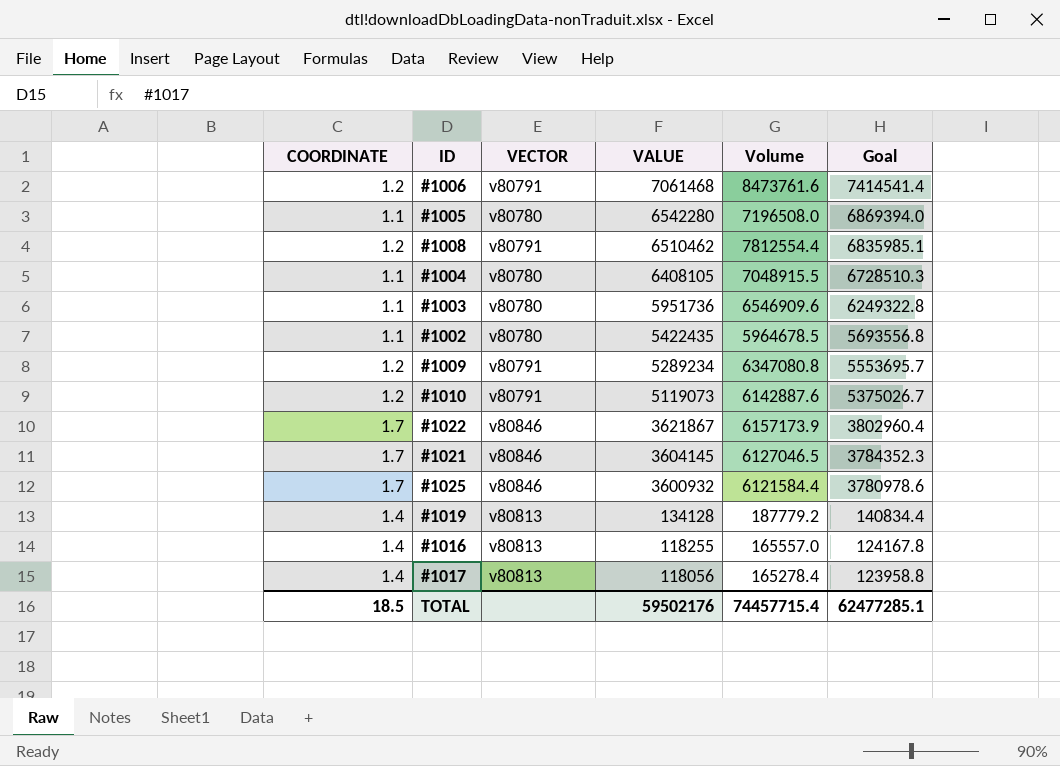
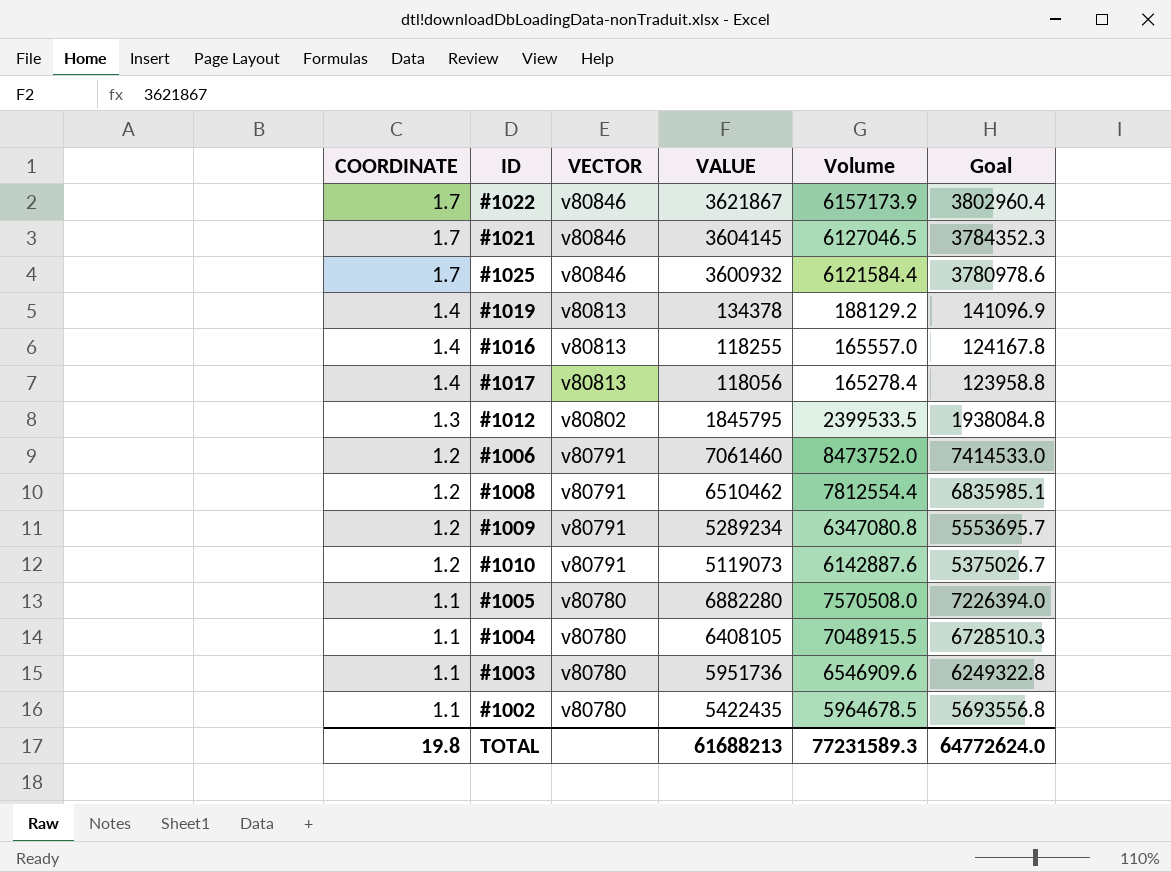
row order: VALUE descending -> COORDINATE descending
#1019 | VALUE: 134128 -> 134378
#1019 | Volume: 187779.2 -> 188129.2
#1019 | Goal: 140834.4 -> 141096.9
row #1012: none -> 1.3 | v80802 | 1845795 | 2399533.5 | 1938084.8
#1006 | VALUE: 7061468 -> 7061460
#1006 | Volume: 8473761.6 -> 8473752.0
#1006 | Goal: 7414541.4 -> 7414533.0
#1005 | VALUE: 6542280 -> 6882280
#1005 | Volume: 7196508.0 -> 7570508.0
#1005 | Goal: 6869394.0 -> 7226394.0
TOTAL | COORDINATE: 18.5 -> 19.8
TOTAL | VALUE: 59502176 -> 61688213
TOTAL | Volume: 74457715.4 -> 77231589.3
TOTAL | Goal: 62477285.1 -> 64772624.0

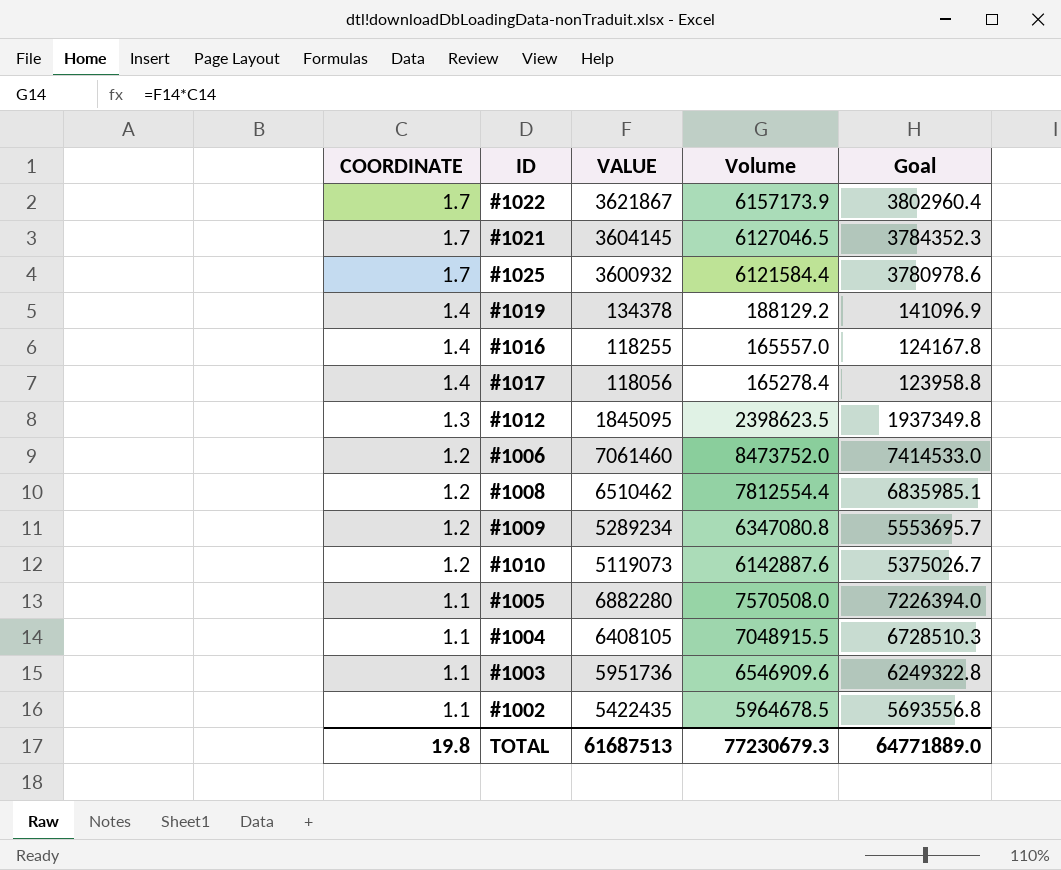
column VECTOR | position: 3 -> none
#1012 | VALUE: 1845795 -> 1845095
#1012 | Volume: 2399533.5 -> 2398623.5
#1012 | Goal: 1938084.8 -> 1937349.8
TOTAL | VALUE: 61688213 -> 61687513
TOTAL | Volume: 77231589.3 -> 77230679.3
TOTAL | Goal: 64772624.0 -> 64771889.0

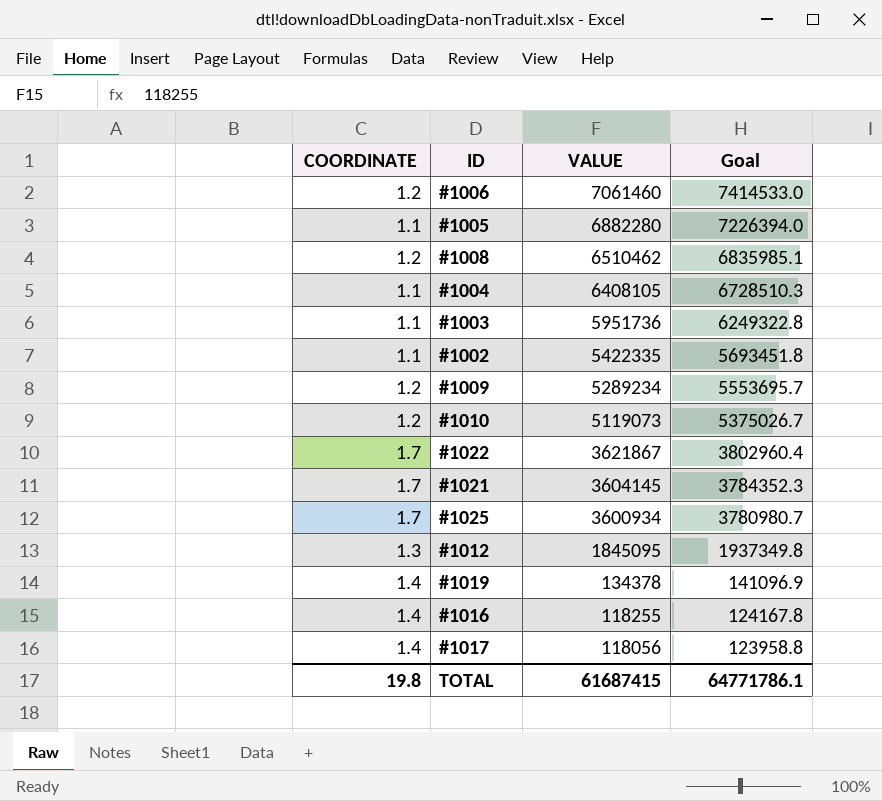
row order: COORDINATE descending -> VALUE descending
column Volume | formula: [COORDINATE] * [VALUE] -> none
#1002 | VALUE: 5422435 -> 5422335
#1002 | Goal: 5693556.8 -> 5693451.8
#1025 | VALUE: 3600932 -> 3600934
#1025 | Goal: 3780978.6 -> 3780980.7
TOTAL | VALUE: 61687513 -> 61687415
TOTAL | Goal: 64771889.0 -> 64771786.1

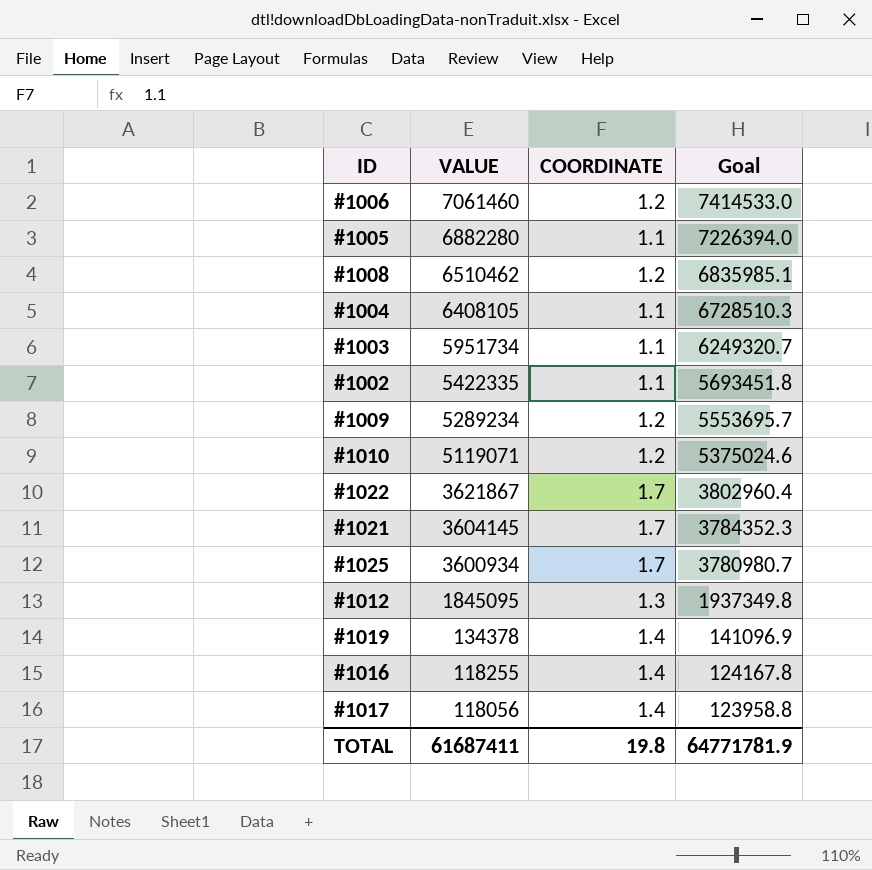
column COORDINATE | position: 1 -> 3
#1003 | VALUE: 5951736 -> 5951734
#1003 | Goal: 6249322.8 -> 6249320.7
#1010 | VALUE: 5119073 -> 5119071
#1010 | Goal: 5375026.7 -> 5375024.6
TOTAL | VALUE: 61687415 -> 61687411
TOTAL | Goal: 64771786.1 -> 64771781.9

